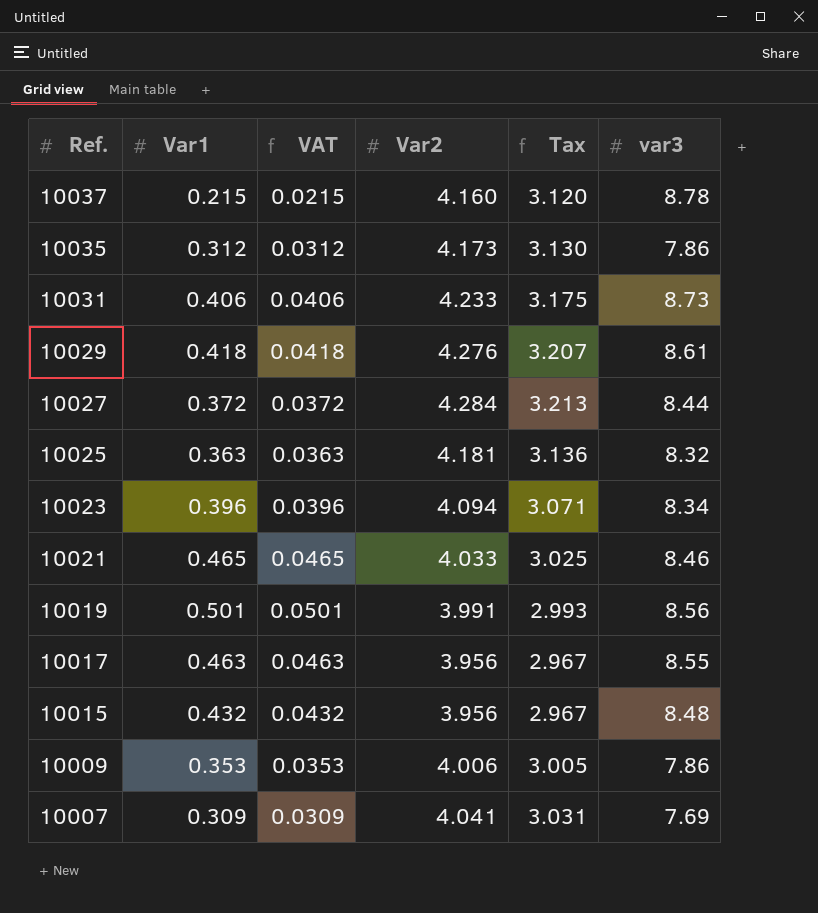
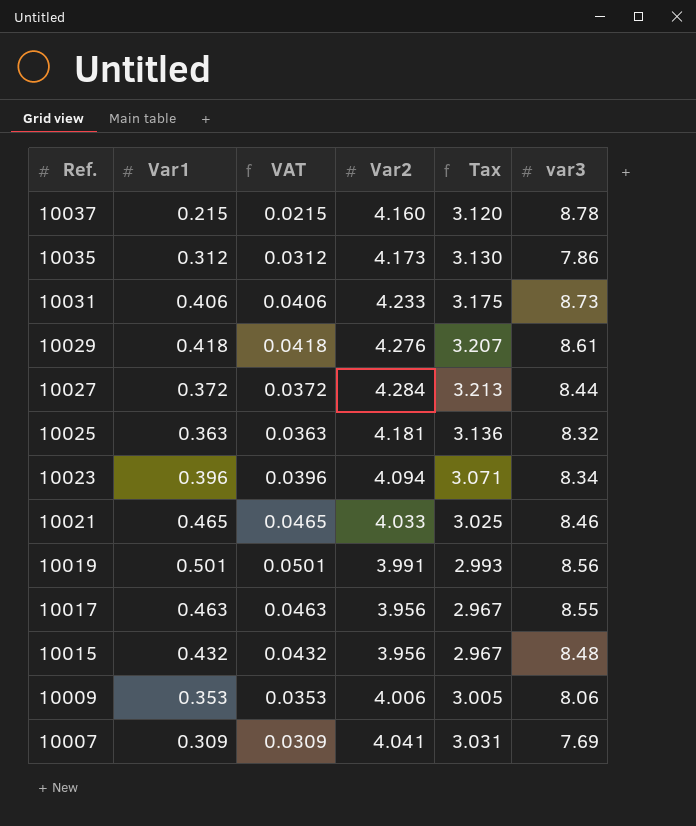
10009 | var3: 7.86 -> 8.06

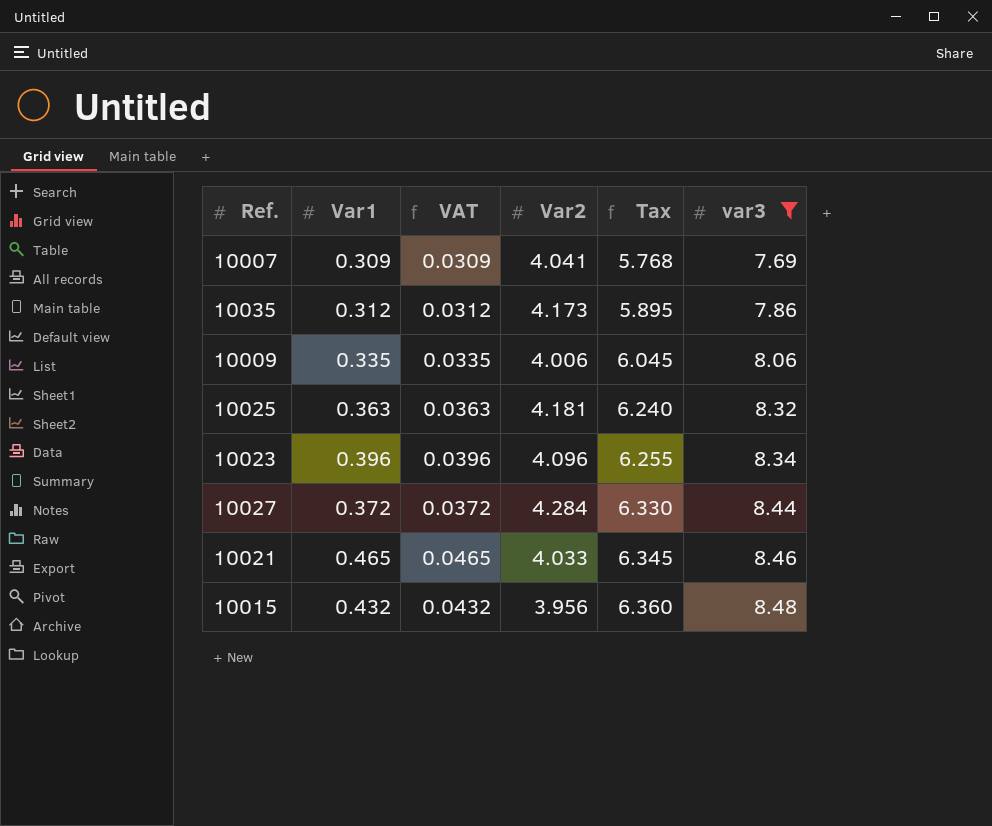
filter: none -> var3 <= 8.48
row order: Ref. descending -> Tax ascending
column Tax | formula: [Var2] * 0.75 -> [var3] * 0.75
10009 | Var1: 0.353 -> 0.335
10009 | VAT: 0.0353 -> 0.0335
10023 | Var2: 4.094 -> 4.096

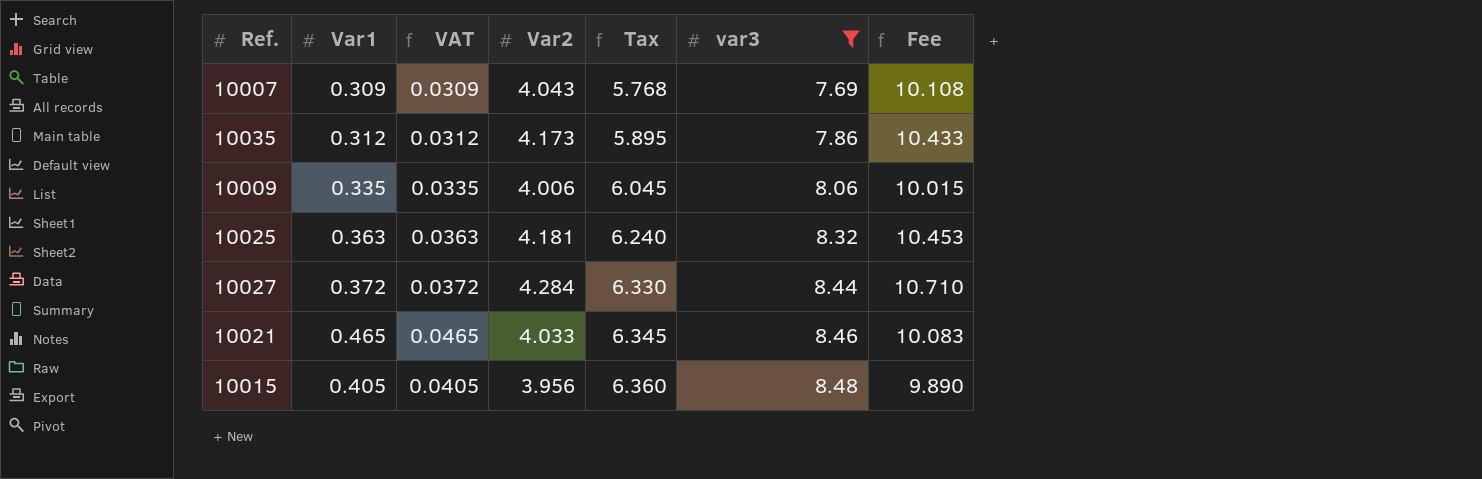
column Fee | formula: none -> [Var2] * 2.5
row 10023: 0.396 | 0.0396 | 4.096 | 6.255 | 8.34 -> none
10007 | Var2: 4.041 -> 4.043
10015 | Var1: 0.432 -> 0.405
10015 | VAT: 0.0432 -> 0.0405

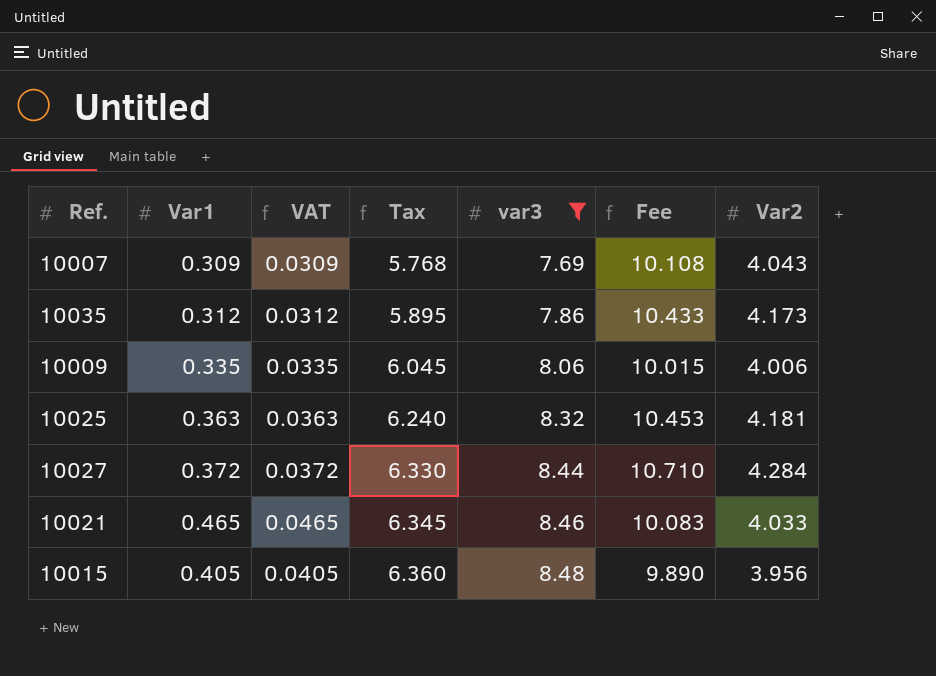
column Var2 | position: 4 -> 7

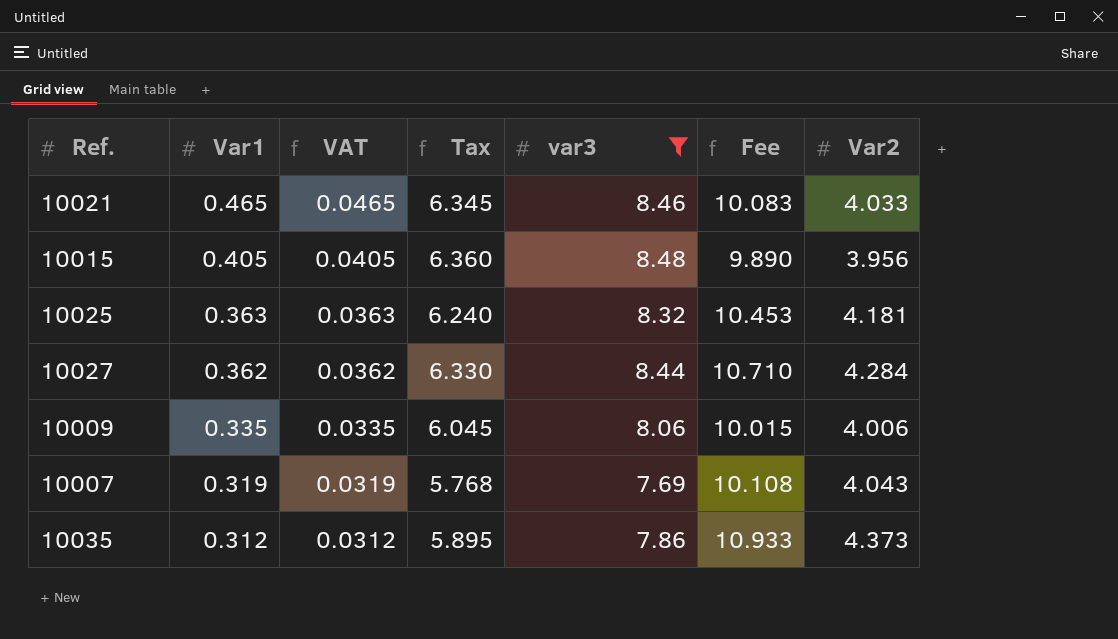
row order: Tax ascending -> Var1 descending
10027 | Var1: 0.372 -> 0.362
10027 | VAT: 0.0372 -> 0.0362
10007 | Var1: 0.309 -> 0.319
10007 | VAT: 0.0309 -> 0.0319
10035 | Fee: 10.433 -> 10.933
10035 | Var2: 4.173 -> 4.373

